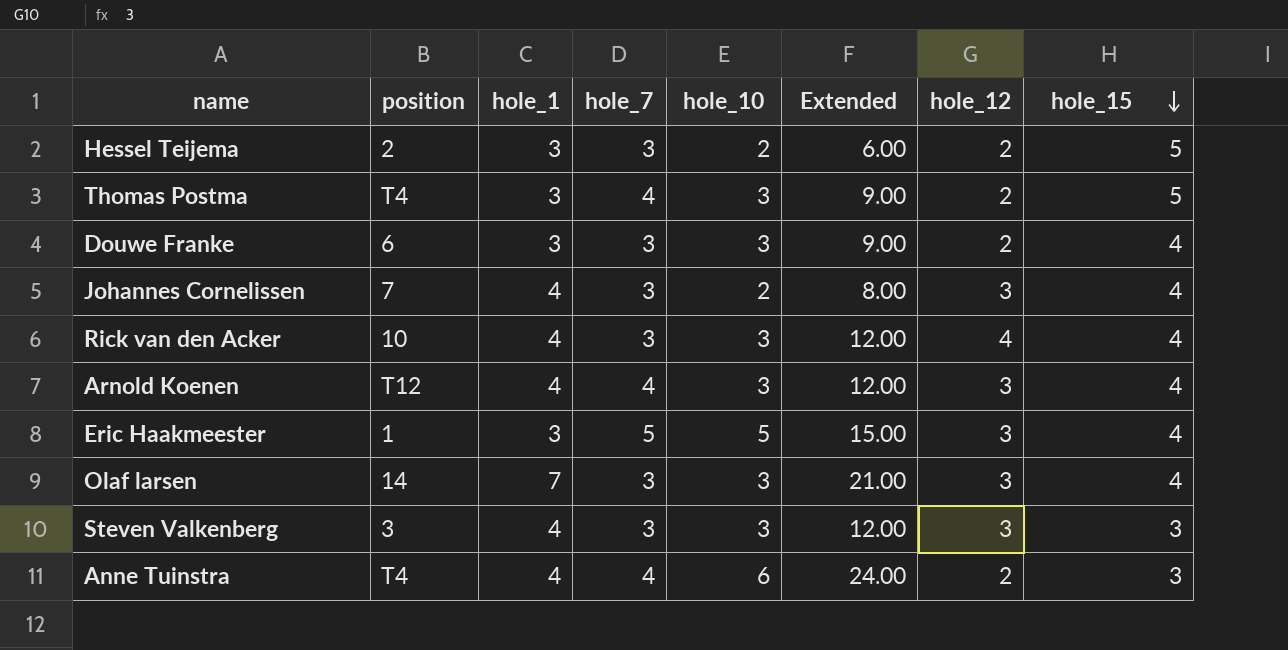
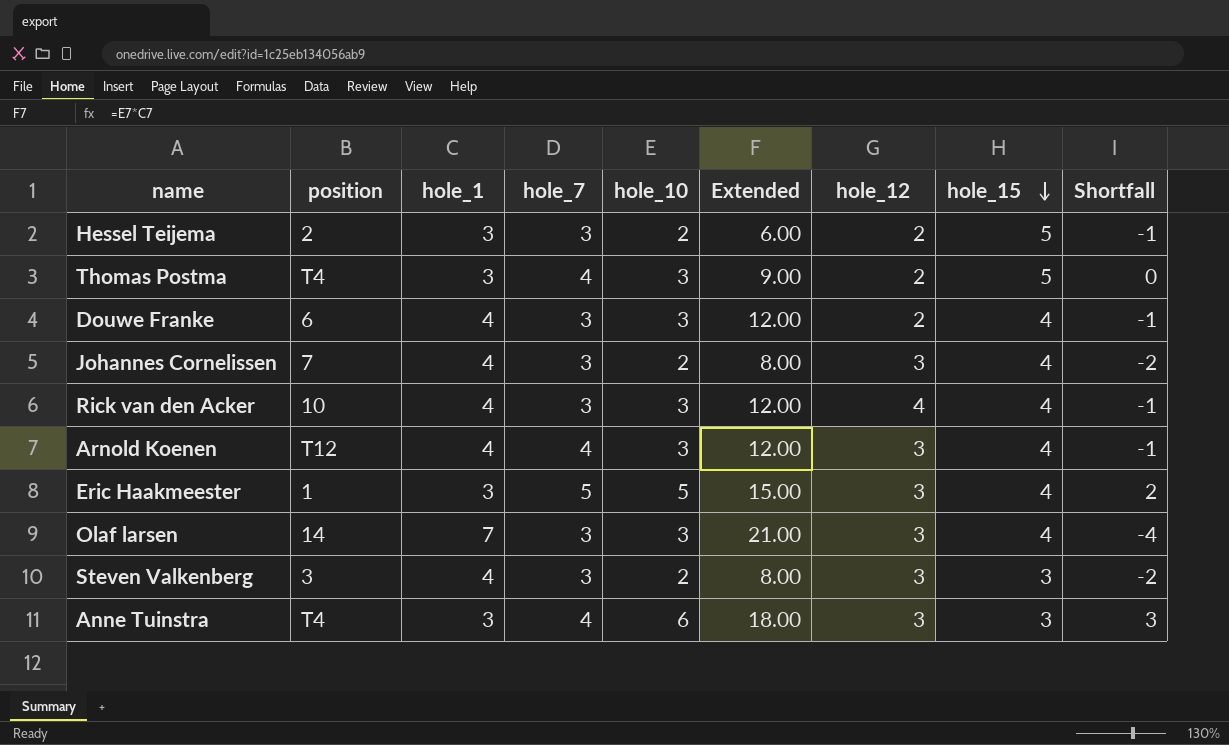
column Shortfall | formula: none -> [hole_10] - [hole_1]
Douwe Franke | hole_1: 3 -> 4
Douwe Franke | Extended: 9.00 -> 12.00
Steven Valkenberg | hole_10: 3 -> 2
Steven Valkenberg | Extended: 12.00 -> 8.00
Anne Tuinstra | hole_1: 4 -> 3
Anne Tuinstra | Extended: 24.00 -> 18.00
Anne Tuinstra | hole_12: 2 -> 3

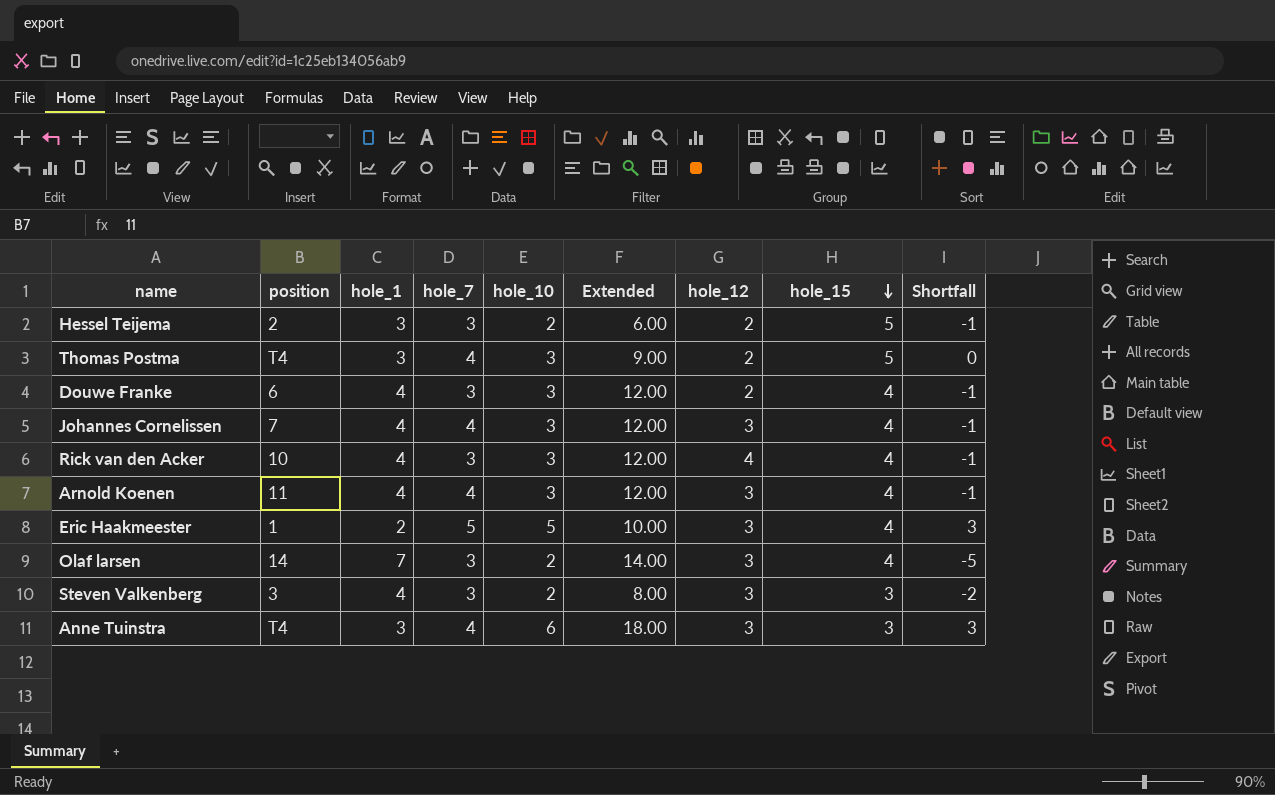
Johannes Cornelissen | hole_7: 3 -> 4
Johannes Cornelissen | hole_10: 2 -> 3
Johannes Cornelissen | Extended: 8.00 -> 12.00
Johannes Cornelissen | Shortfall: -2 -> -1
Arnold Koenen | position: T12 -> 11
Eric Haakmeester | hole_1: 3 -> 2
Eric Haakmeester | Extended: 15.00 -> 10.00
Eric Haakmeester | Shortfall: 2 -> 3
Olaf larsen | hole_10: 3 -> 2
Olaf larsen | Extended: 21.00 -> 14.00
Olaf larsen | Shortfall: -4 -> -5

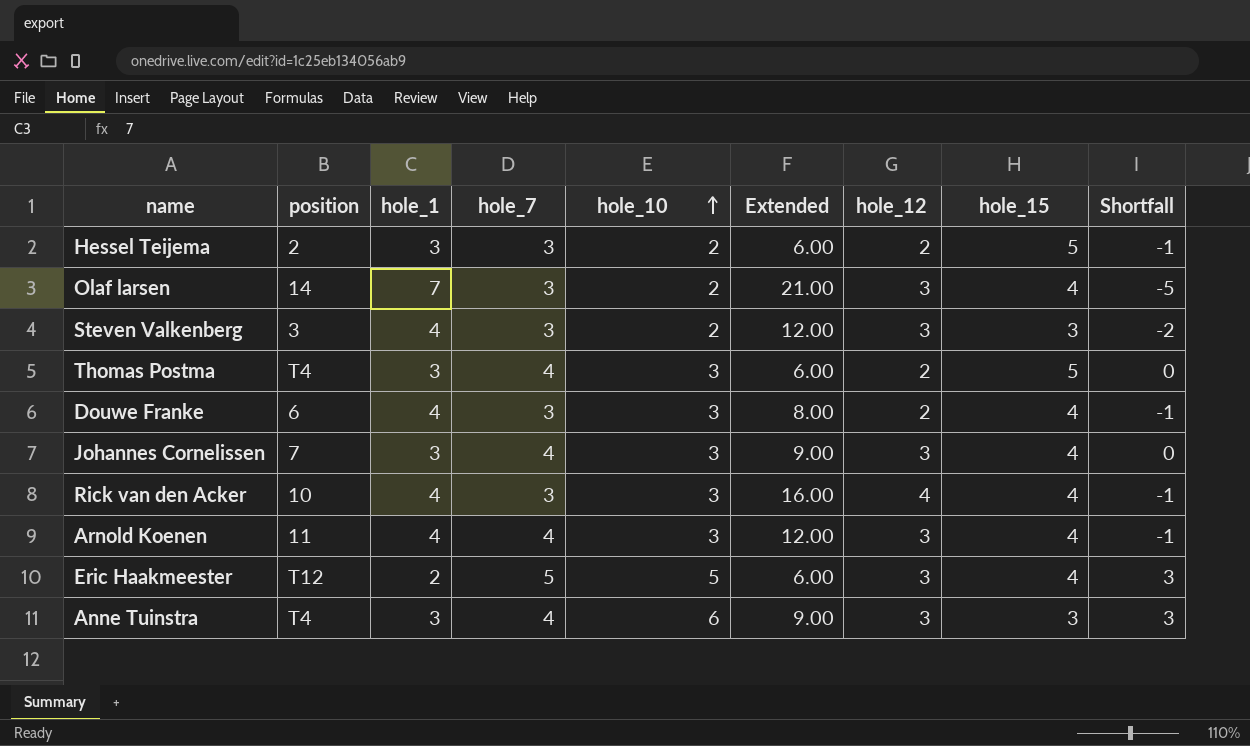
row order: hole_15 descending -> hole_10 ascending
column Extended | formula: [hole_1] * [hole_10] -> [hole_1] * [hole_12]
Johannes Cornelissen | hole_1: 4 -> 3
Johannes Cornelissen | Shortfall: -1 -> 0
Eric Haakmeester | position: 1 -> T12

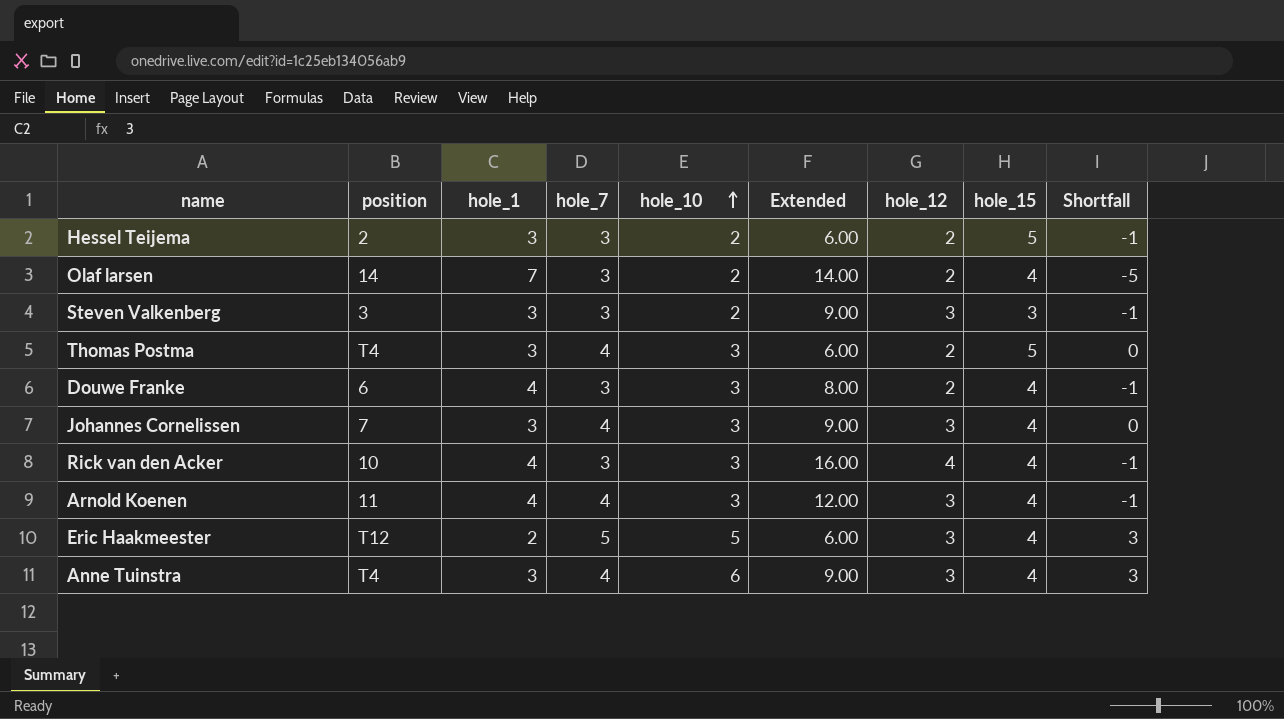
Olaf larsen | Extended: 21.00 -> 14.00
Olaf larsen | hole_12: 3 -> 2
Steven Valkenberg | hole_1: 4 -> 3
Steven Valkenberg | Extended: 12.00 -> 9.00
Steven Valkenberg | Shortfall: -2 -> -1
Anne Tuinstra | hole_15: 3 -> 4

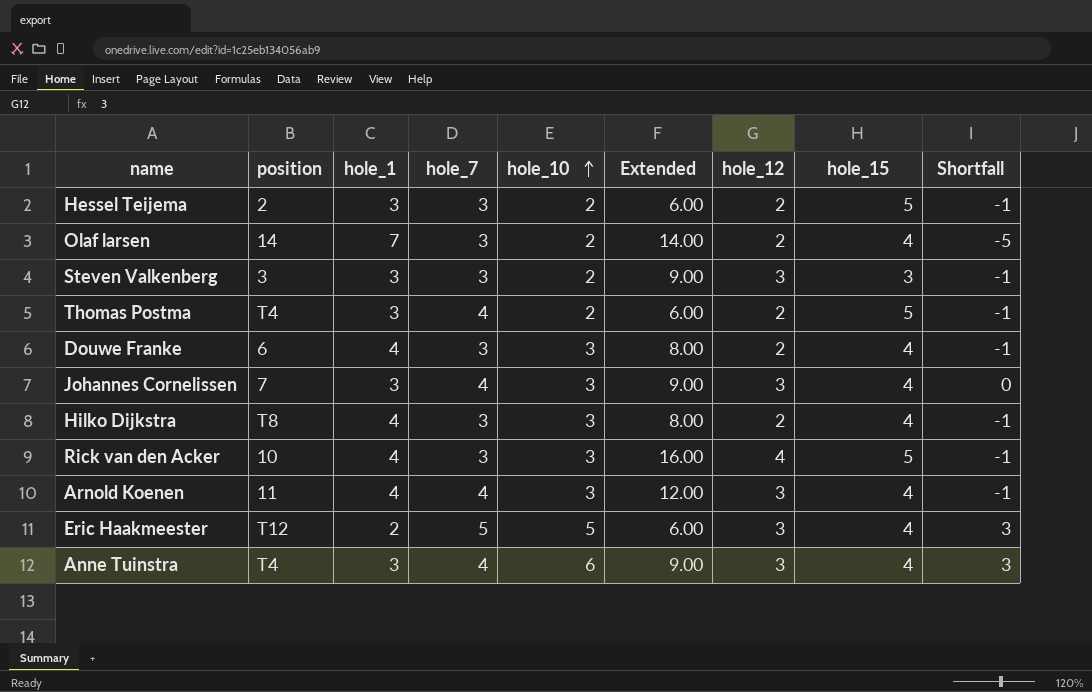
Thomas Postma | hole_10: 3 -> 2
Thomas Postma | Shortfall: 0 -> -1
row Hilko Dijkstra: none -> T8 | 4 | 3 | 3 | 8.00 | 2 | 4 | -1
Rick van den Acker | hole_15: 4 -> 5

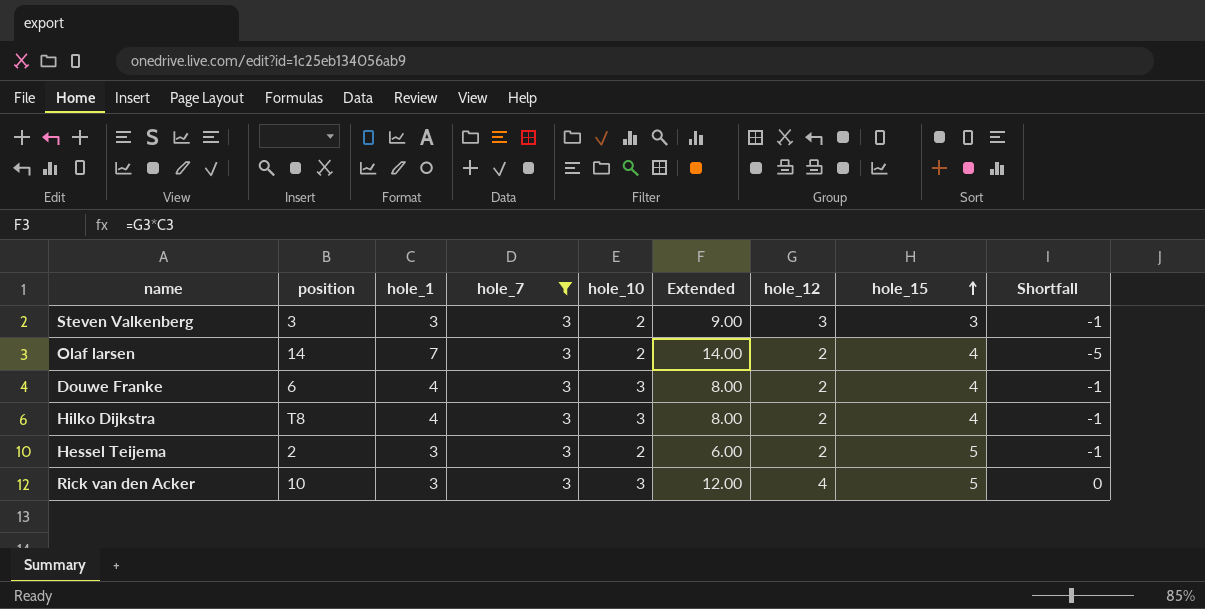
filter: none -> hole_7 = 3
row order: hole_10 ascending -> hole_15 ascending
Rick van den Acker | hole_1: 4 -> 3
Rick van den Acker | Extended: 16.00 -> 12.00
Rick van den Acker | Shortfall: -1 -> 0

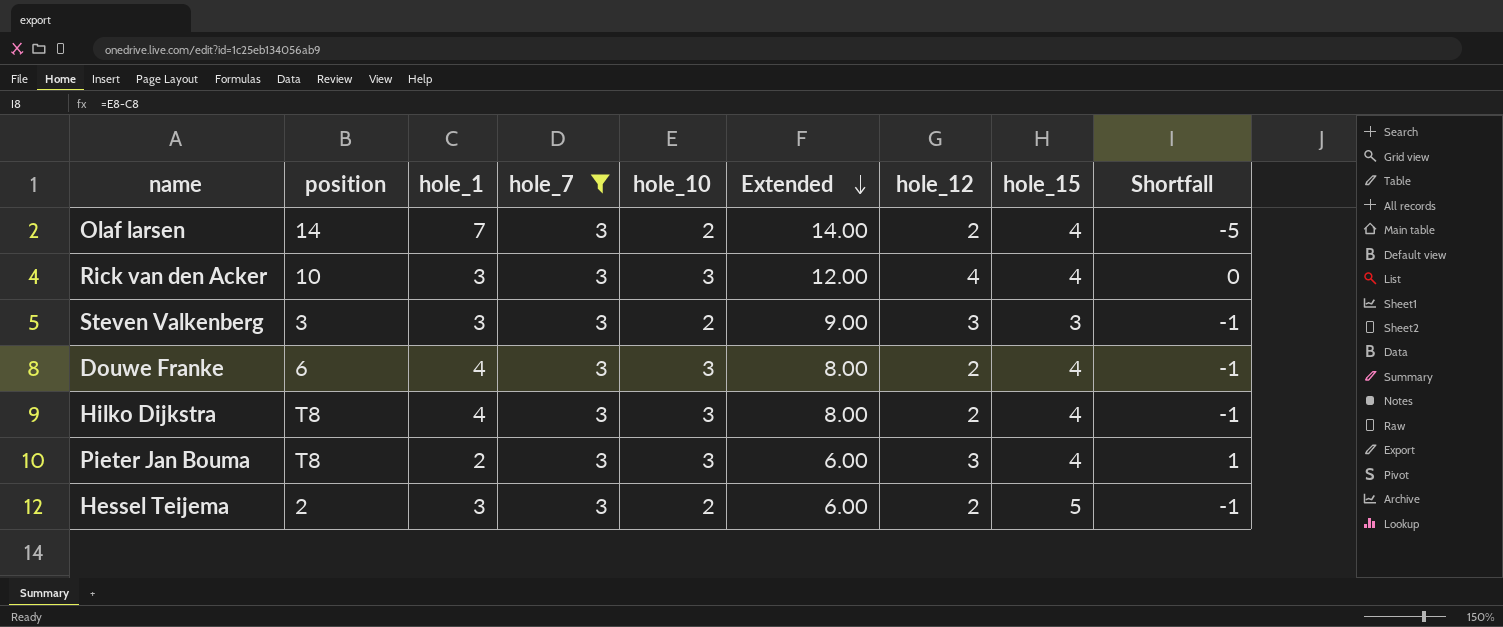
row order: hole_15 ascending -> Extended descending
Rick van den Acker | hole_15: 5 -> 4
row Pieter Jan Bouma: none -> T8 | 2 | 3 | 3 | 6.00 | 3 | 4 | 1

